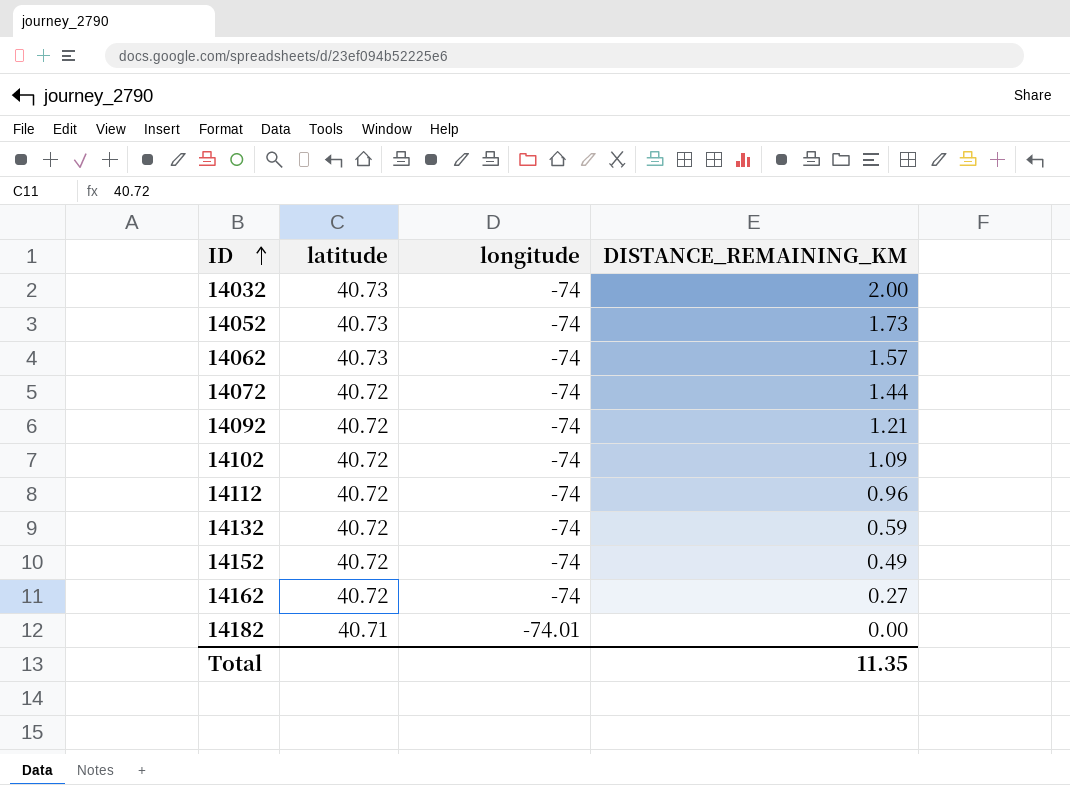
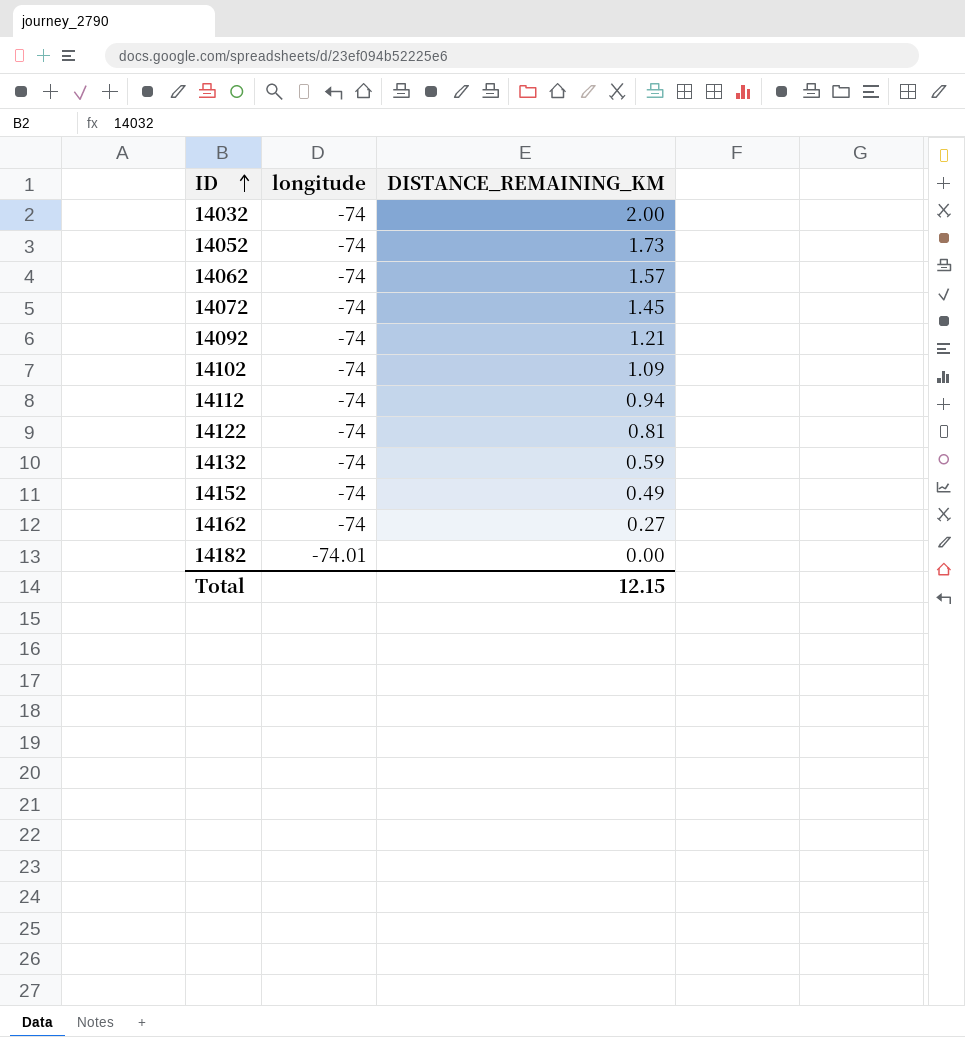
column latitude | position: 2 -> none
14072 | DISTANCE_REMAINING_KM: 1.44 -> 1.45
14112 | DISTANCE_REMAINING_KM: 0.96 -> 0.94
row 14122: none -> -74 | 0.81
Total | DISTANCE_REMAINING_KM: 11.35 -> 12.15

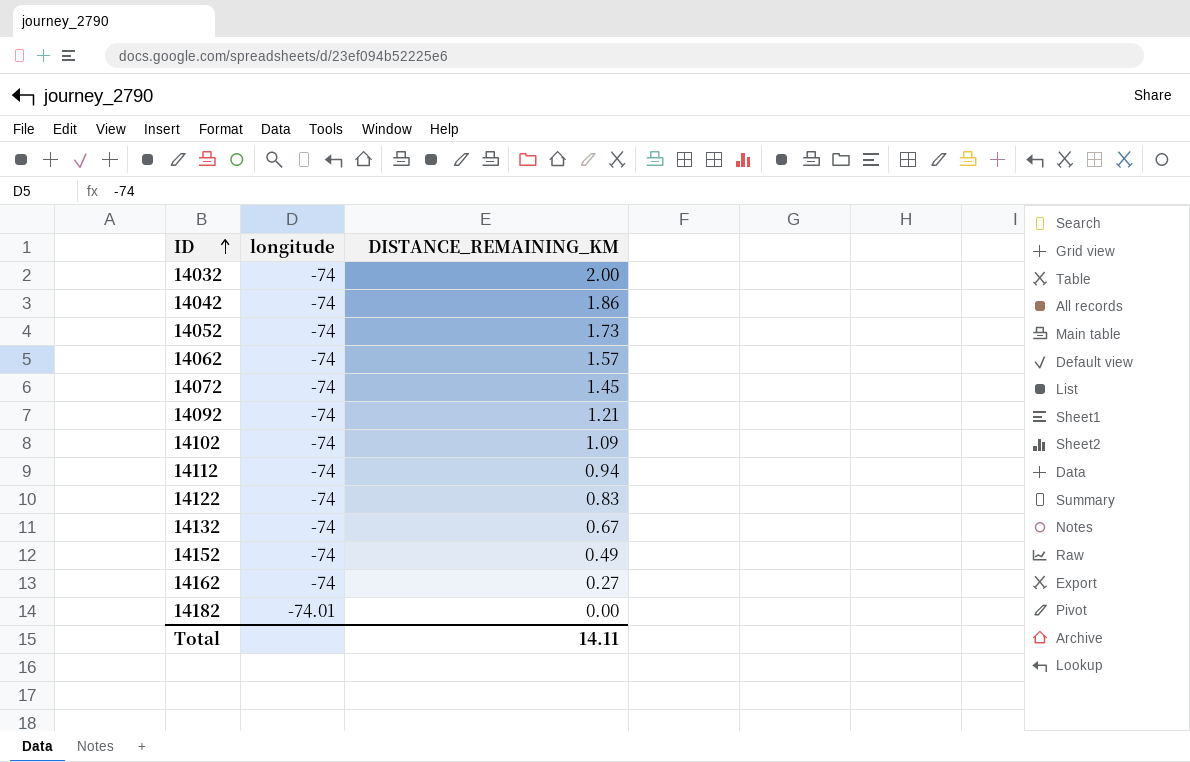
row 14042: none -> -74 | 1.86
14122 | DISTANCE_REMAINING_KM: 0.81 -> 0.83
14132 | DISTANCE_REMAINING_KM: 0.59 -> 0.67
Total | DISTANCE_REMAINING_KM: 12.15 -> 14.11

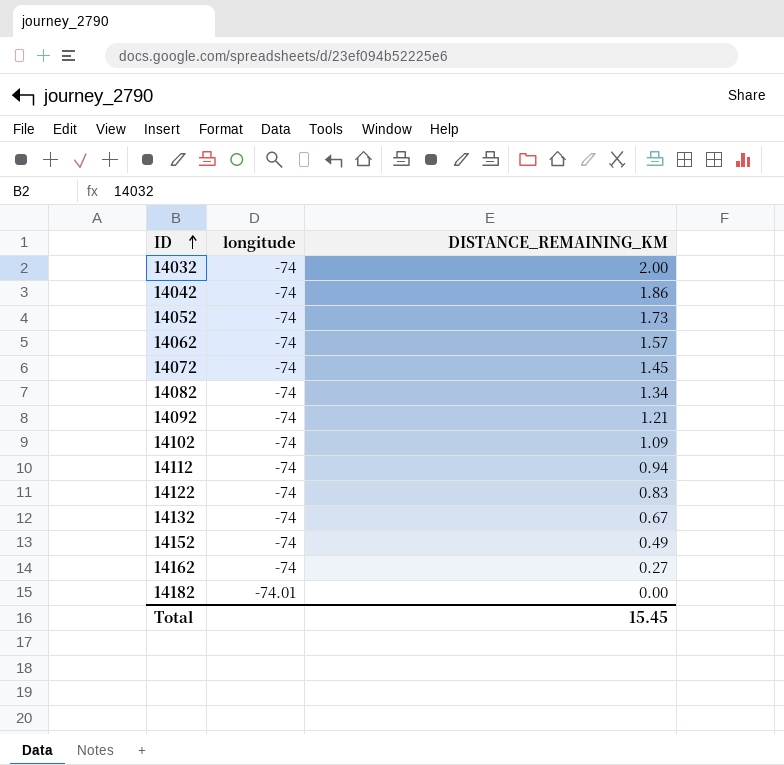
row 14082: none -> -74 | 1.34
Total | DISTANCE_REMAINING_KM: 14.11 -> 15.45

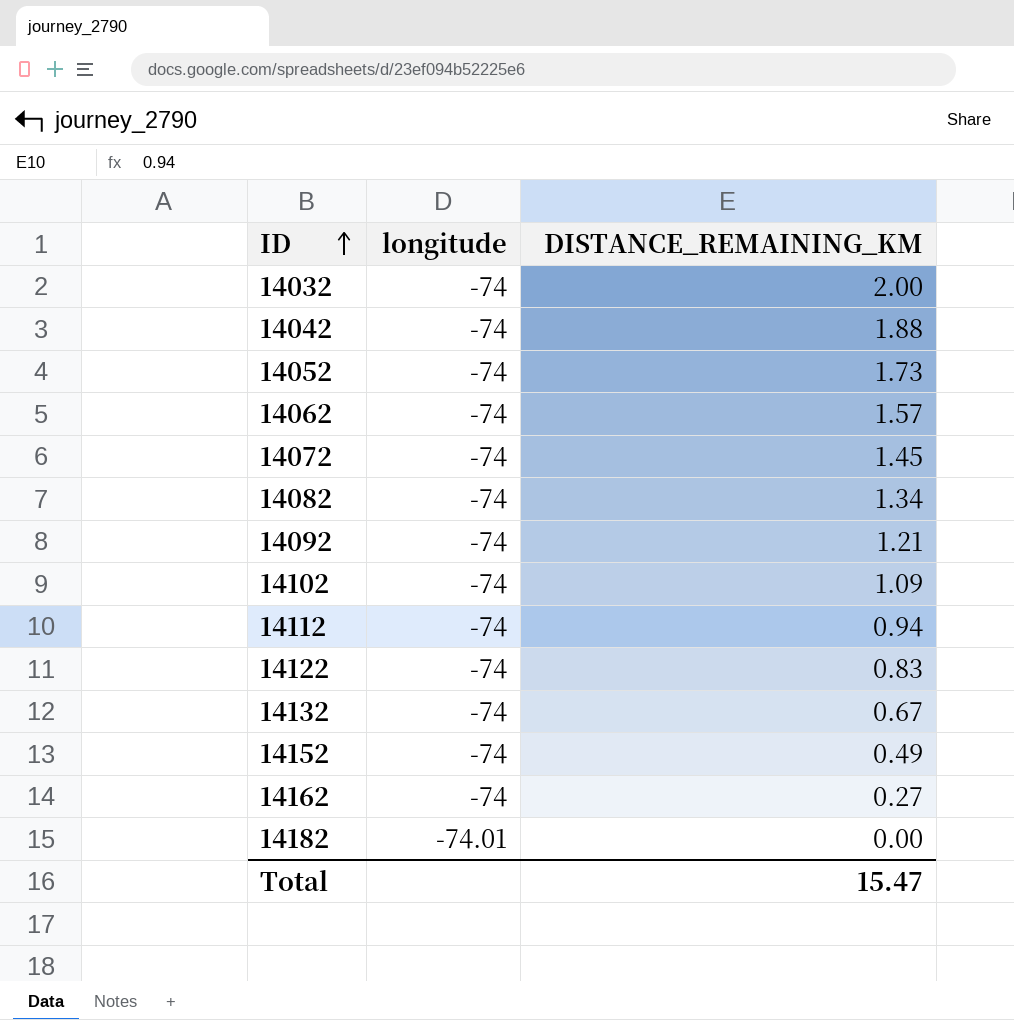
14042 | DISTANCE_REMAINING_KM: 1.86 -> 1.88
Total | DISTANCE_REMAINING_KM: 15.45 -> 15.47

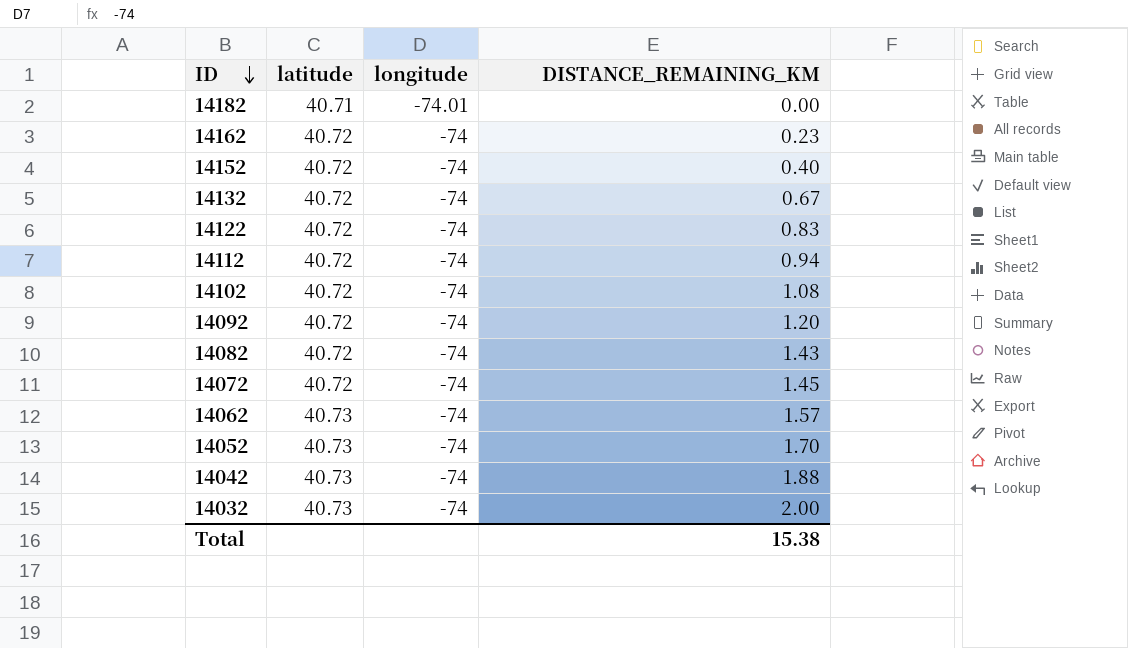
row order: ID ascending -> ID descending
column latitude | position: none -> 2
14162 | DISTANCE_REMAINING_KM: 0.27 -> 0.23
14152 | DISTANCE_REMAINING_KM: 0.49 -> 0.40
14102 | DISTANCE_REMAINING_KM: 1.09 -> 1.08
14092 | DISTANCE_REMAINING_KM: 1.21 -> 1.20
14082 | DISTANCE_REMAINING_KM: 1.34 -> 1.43
14052 | DISTANCE_REMAINING_KM: 1.73 -> 1.70
Total | DISTANCE_REMAINING_KM: 15.47 -> 15.38

